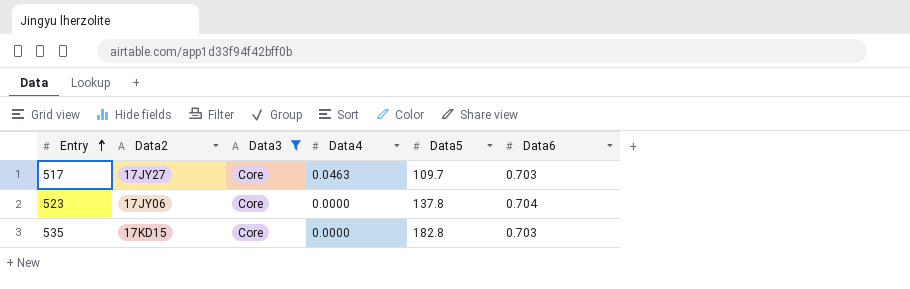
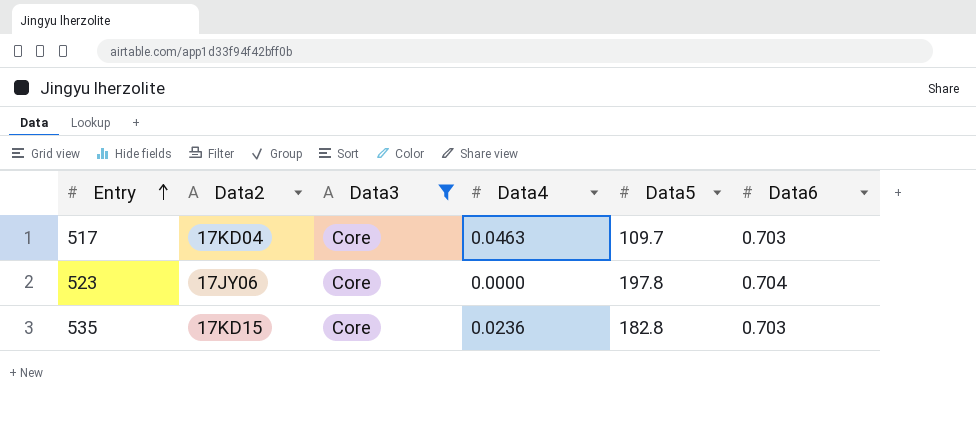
517 | Data2: 17JY27 -> 17KD04
523 | Data5: 137.8 -> 197.8
535 | Data4: 0.0000 -> 0.0236

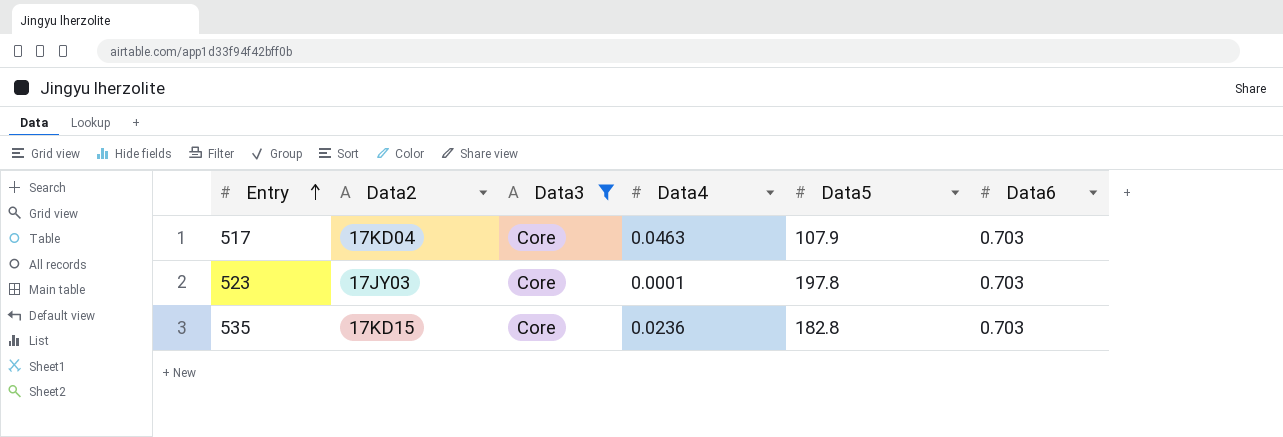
517 | Data5: 109.7 -> 107.9
523 | Data2: 17JY06 -> 17JY03
523 | Data4: 0.0000 -> 0.0001
523 | Data6: 0.704 -> 0.703

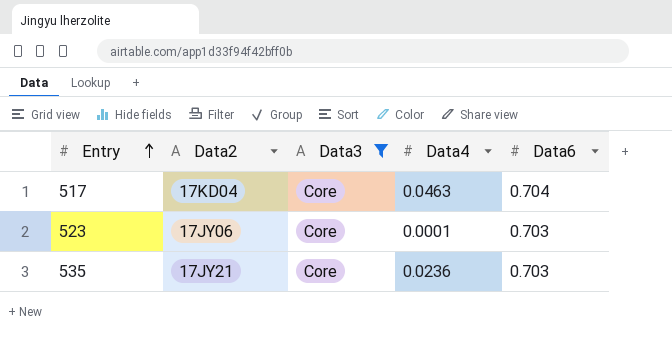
column Data5 | position: 5 -> none
517 | Data6: 0.703 -> 0.704
523 | Data2: 17JY03 -> 17JY06
535 | Data2: 17KD15 -> 17JY21

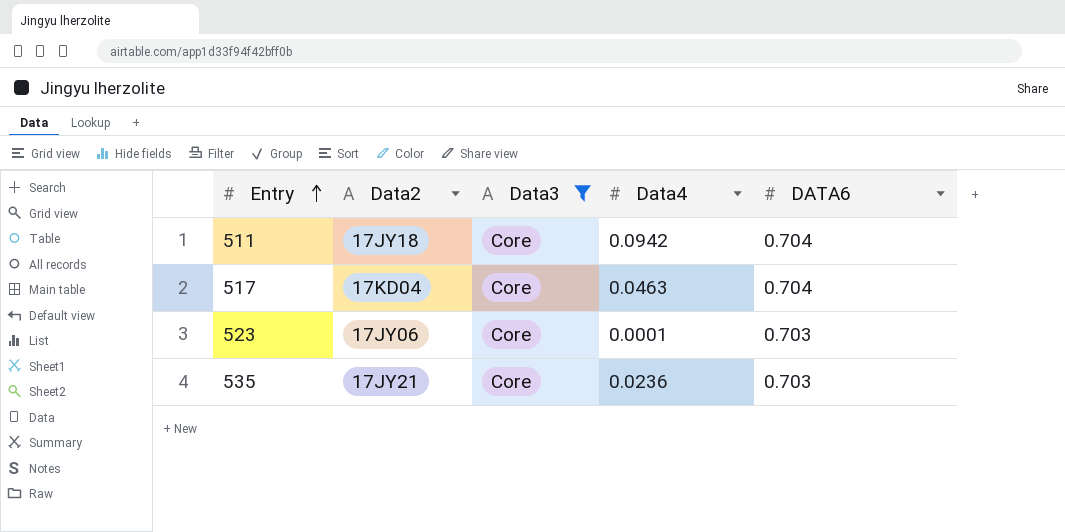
column name: Data6 -> DATA6
row 511: none -> 17JY18 | Core | 0.0942 | 0.704

